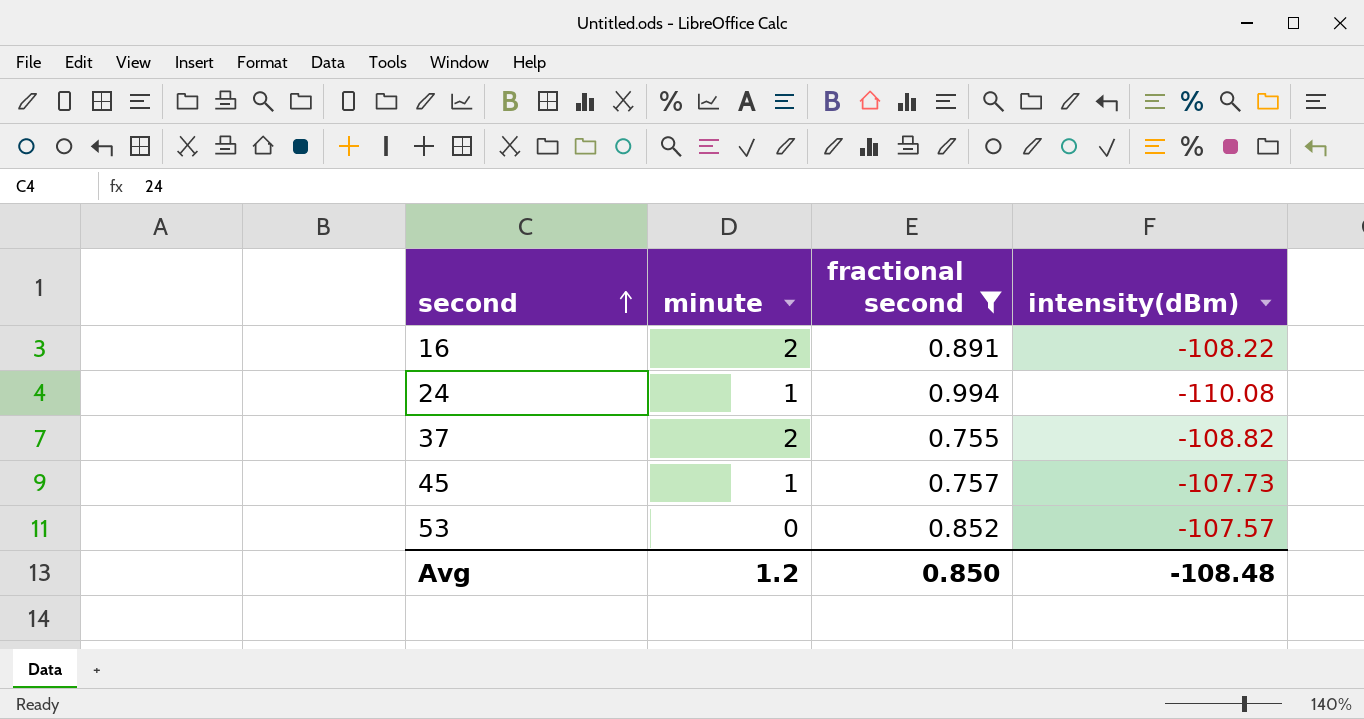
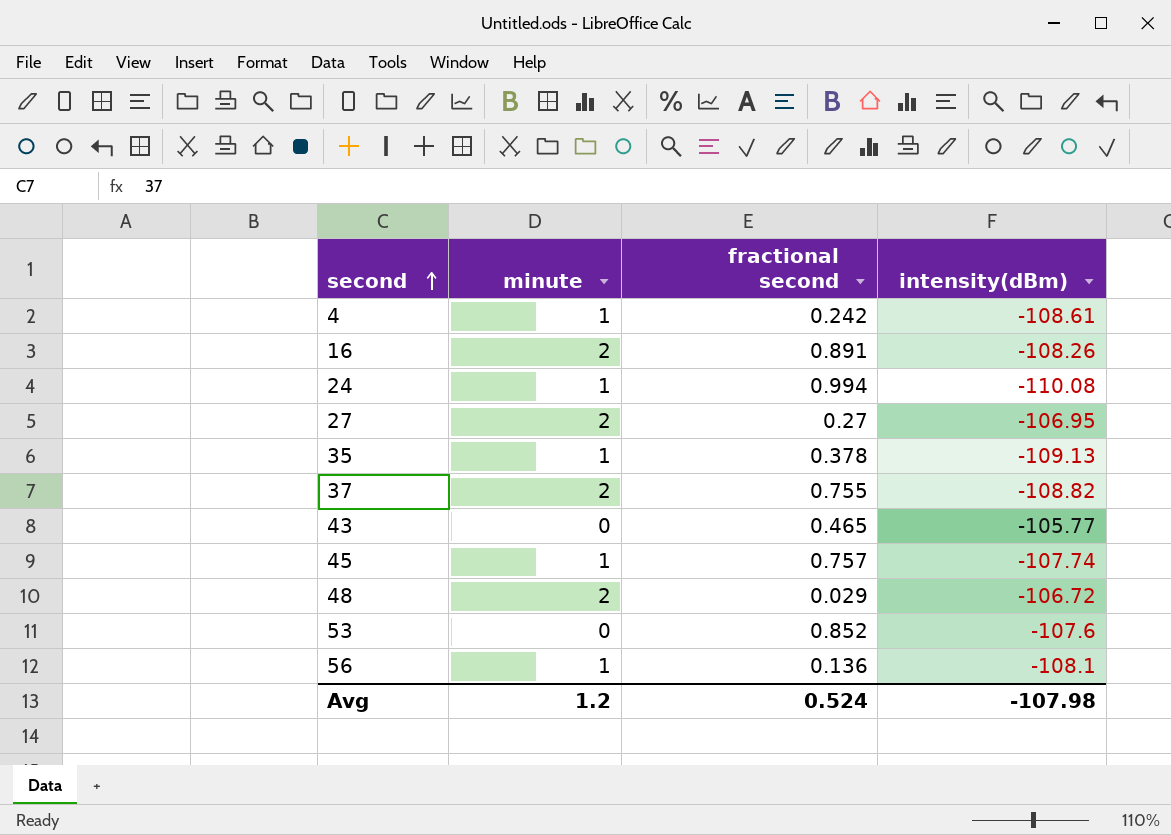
filter: fractional second >= 0.755 -> none
16 | intensity(dBm): -108.22 -> -108.26
45 | intensity(dBm): -107.73 -> -107.74
53 | intensity(dBm): -107.57 -> -107.6
Avg | fractional second: 0.850 -> 0.524
Avg | intensity(dBm): -108.48 -> -107.98

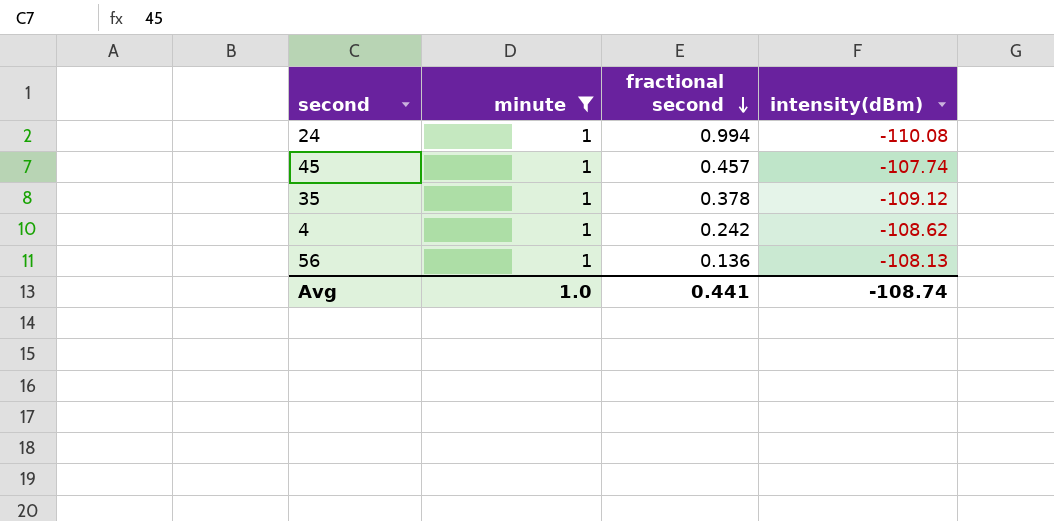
filter: none -> minute = 1
row order: second ascending -> fractional second descending
45 | fractional second: 0.757 -> 0.457
35 | intensity(dBm): -109.13 -> -109.12
4 | intensity(dBm): -108.61 -> -108.62
56 | intensity(dBm): -108.1 -> -108.13
Avg | minute: 1.2 -> 1.0
Avg | fractional second: 0.524 -> 0.441
Avg | intensity(dBm): -107.98 -> -108.74

